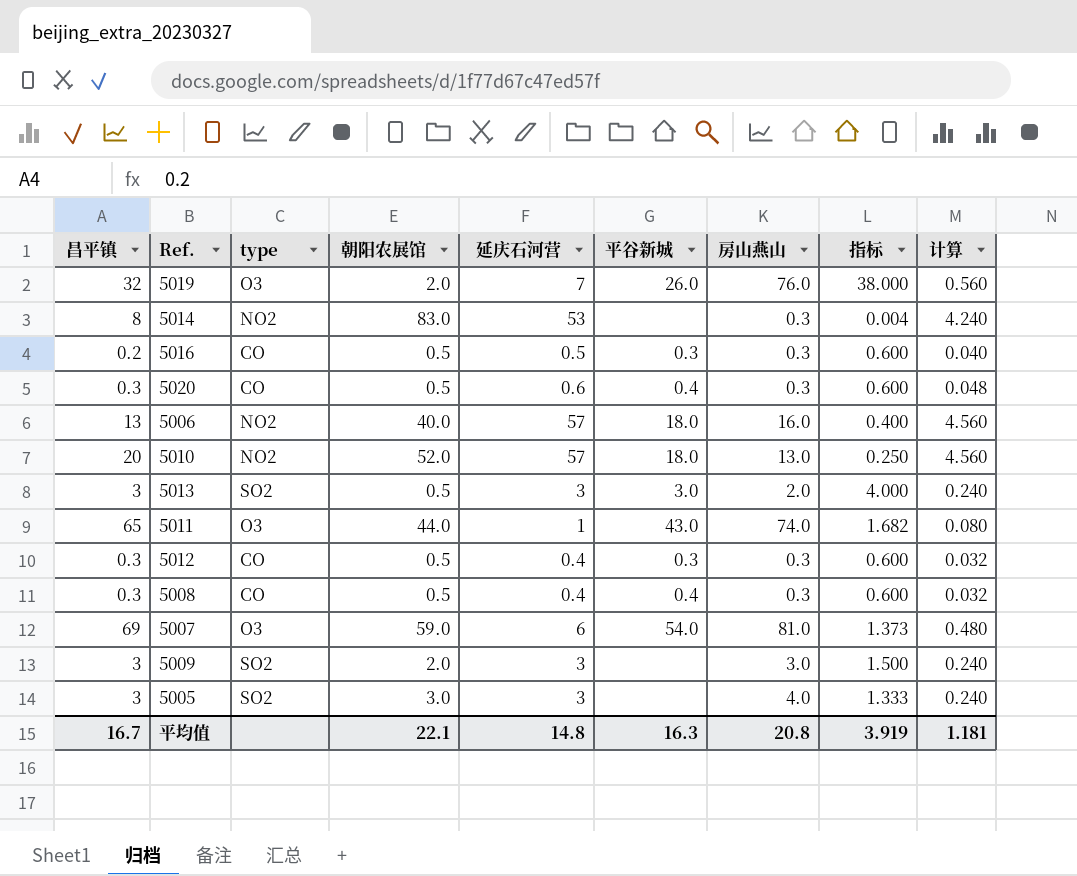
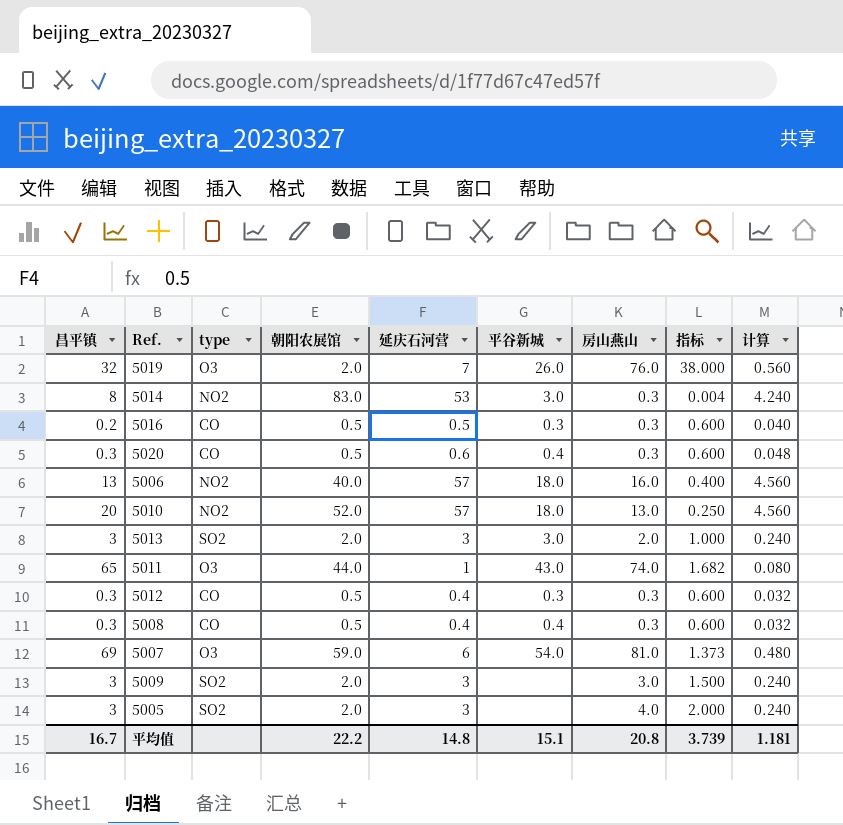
5014 | 平谷新城: none -> 3.0
5013 | 朝阳农展馆: 0.5 -> 2.0
5013 | 指标: 4.000 -> 1.000
5005 | 朝阳农展馆: 3.0 -> 2.0
5005 | 指标: 1.333 -> 2.000
平均值 | 朝阳农展馆: 22.1 -> 22.2
平均值 | 平谷新城: 16.3 -> 15.1
平均值 | 指标: 3.919 -> 3.739

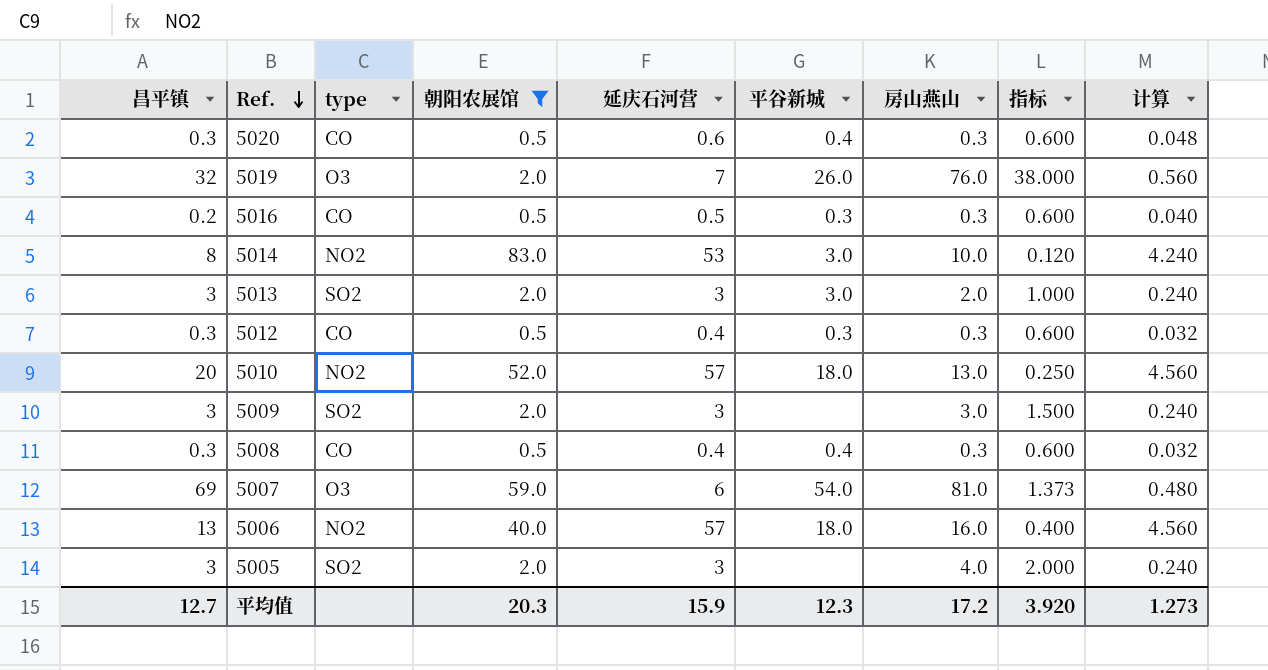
filter: none -> 朝阳农展馆 != 44.0
row order: none -> Ref. descending
5014 | 房山燕山: 0.3 -> 10.0
5014 | 指标: 0.004 -> 0.120
平均值 | 昌平镇: 16.7 -> 12.7
平均值 | 朝阳农展馆: 22.2 -> 20.3
平均值 | 延庆石河营: 14.8 -> 15.9
平均值 | 平谷新城: 15.1 -> 12.3
平均值 | 房山燕山: 20.8 -> 17.2
平均值 | 指标: 3.739 -> 3.920
平均值 | 计算: 1.181 -> 1.273

